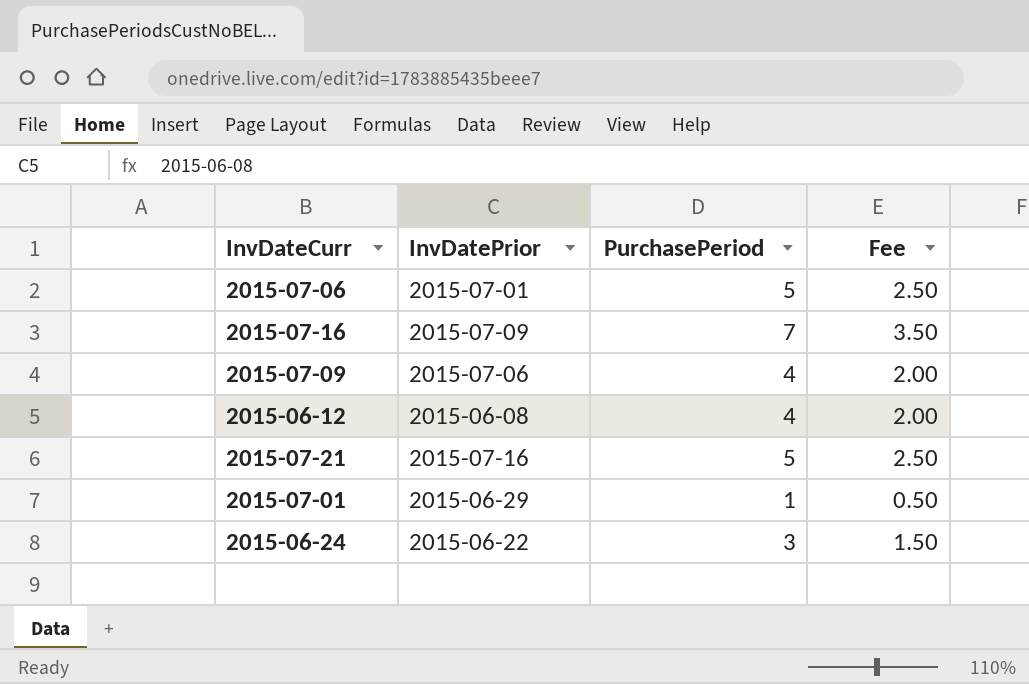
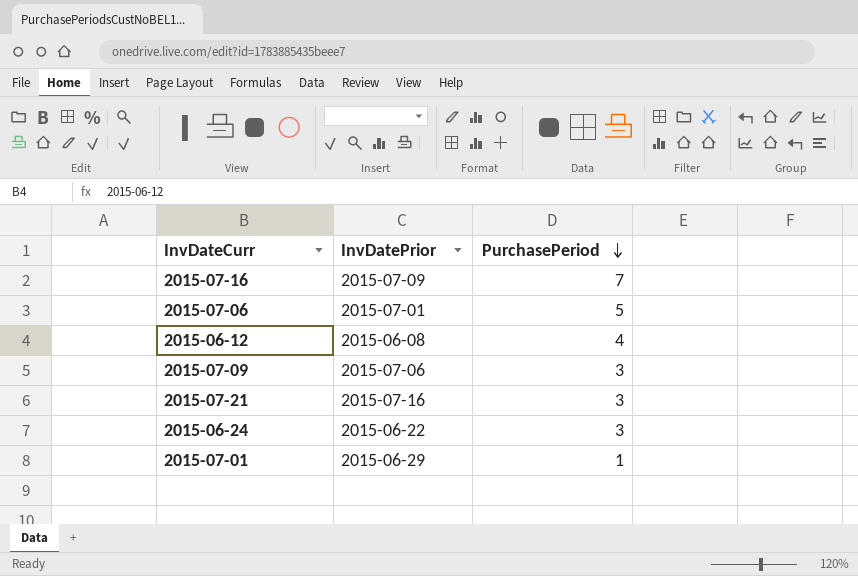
row order: none -> PurchasePeriod descending
column Fee | formula: [PurchasePeriod] * 0.5 -> none
2015-07-09 | PurchasePeriod: 4 -> 3
2015-07-21 | PurchasePeriod: 5 -> 3

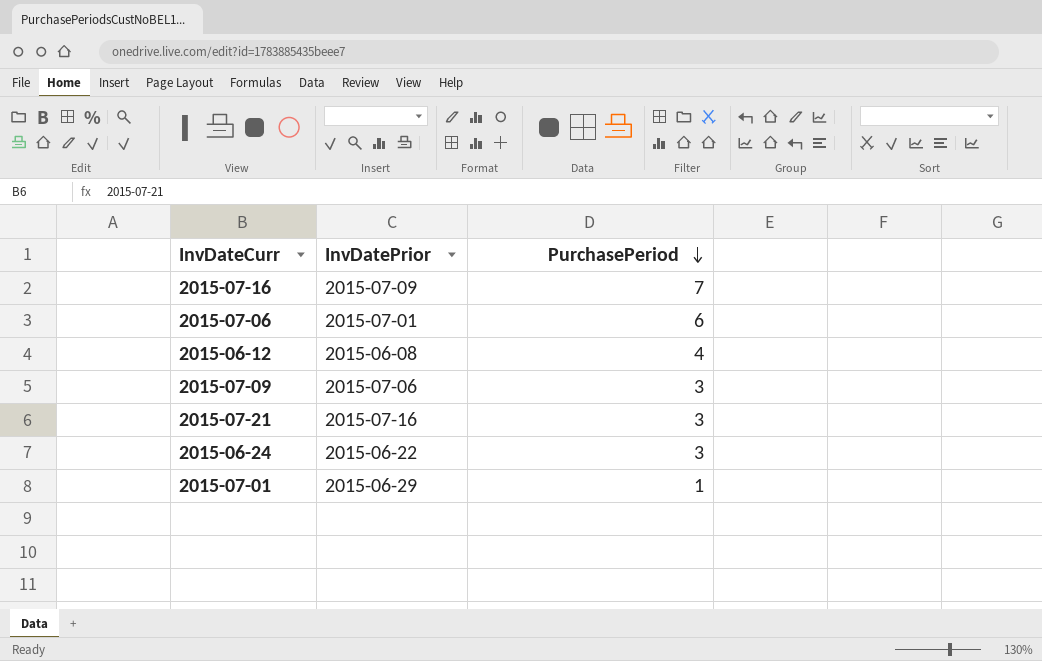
2015-07-06 | PurchasePeriod: 5 -> 6

